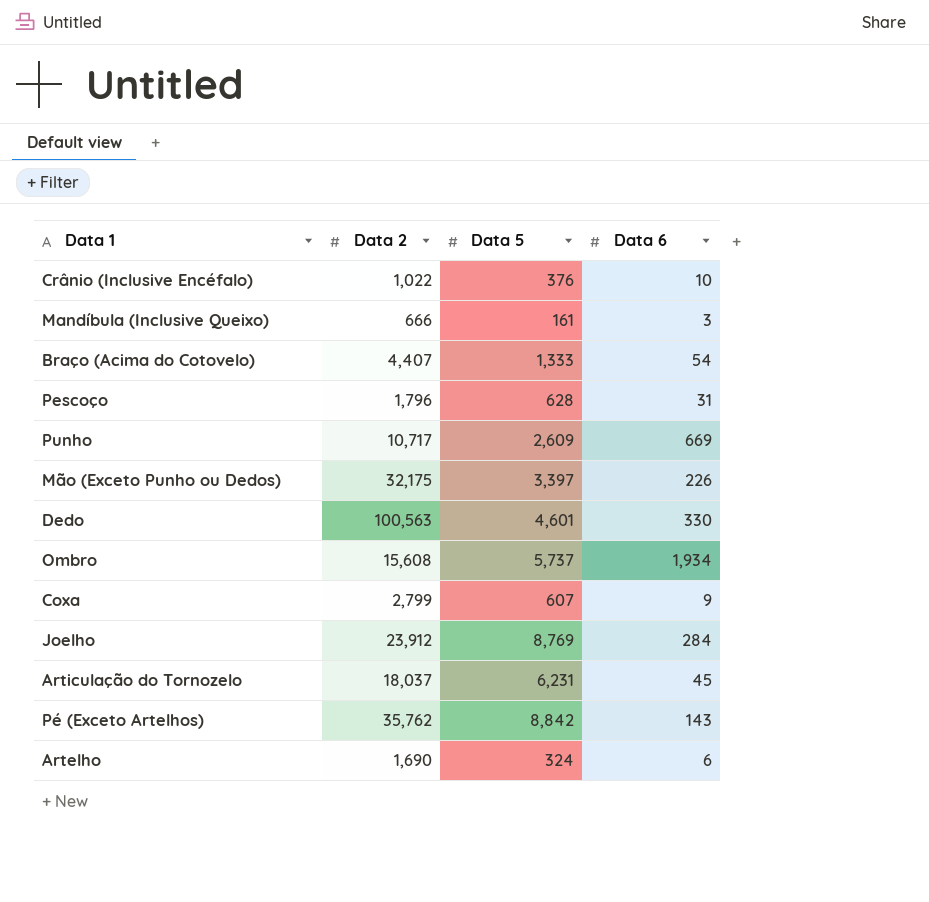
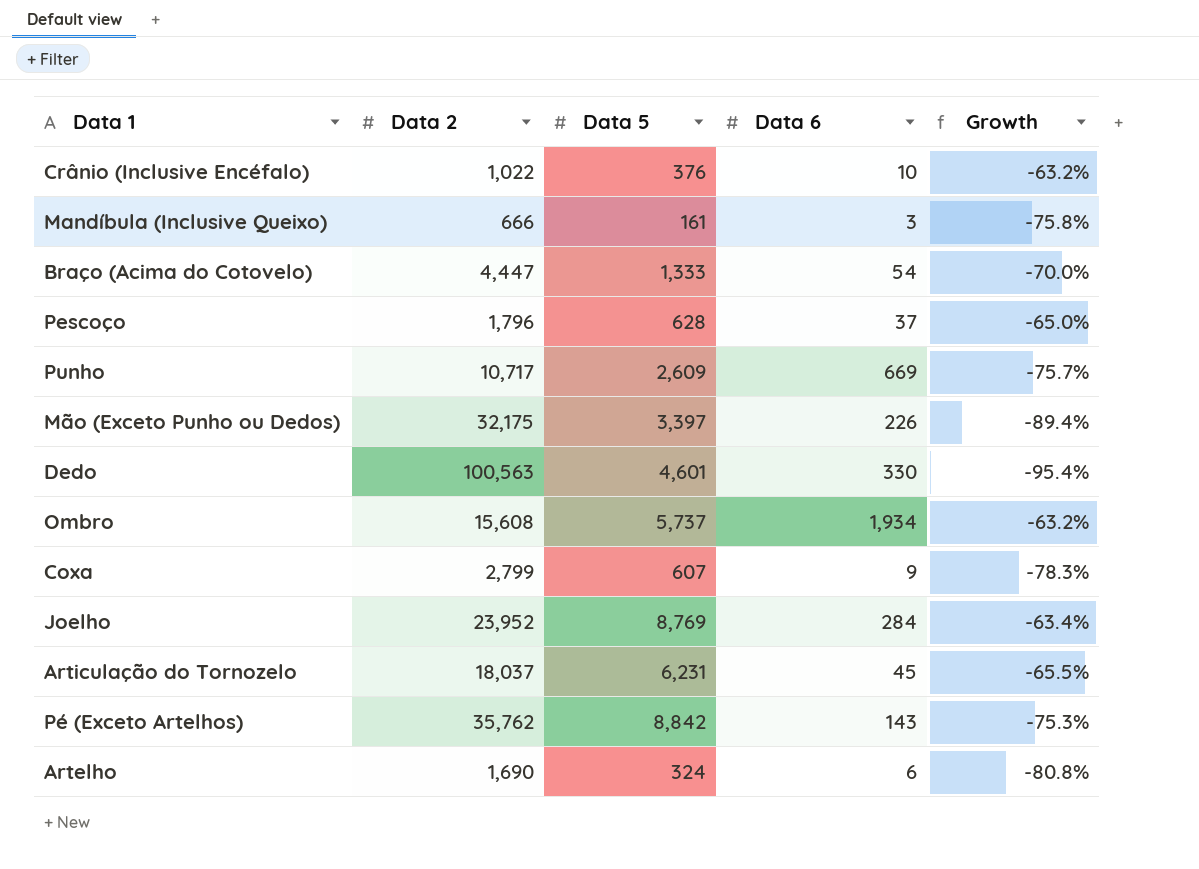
column Growth | formula: none -> ([Data 5] - [Data 2]) / [Data 2]
Braço (Acima do Cotovelo) | Data 2: 4,407 -> 4,447
Pescoço | Data 6: 31 -> 37
Joelho | Data 2: 23,912 -> 23,952

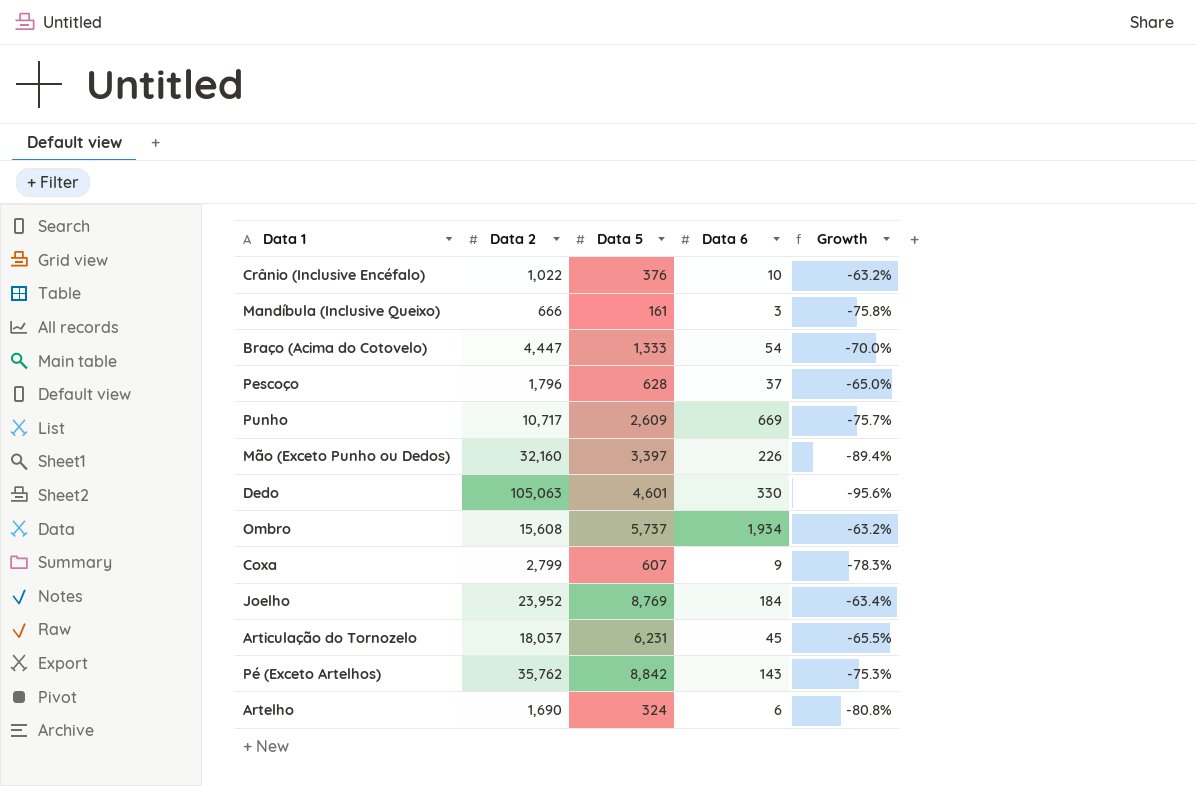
Mão (Exceto Punho ou Dedos) | Data 2: 32,175 -> 32,160
Dedo | Data 2: 100,563 -> 105,063
Dedo | Growth: -95.4% -> -95.6%
Joelho | Data 6: 284 -> 184

